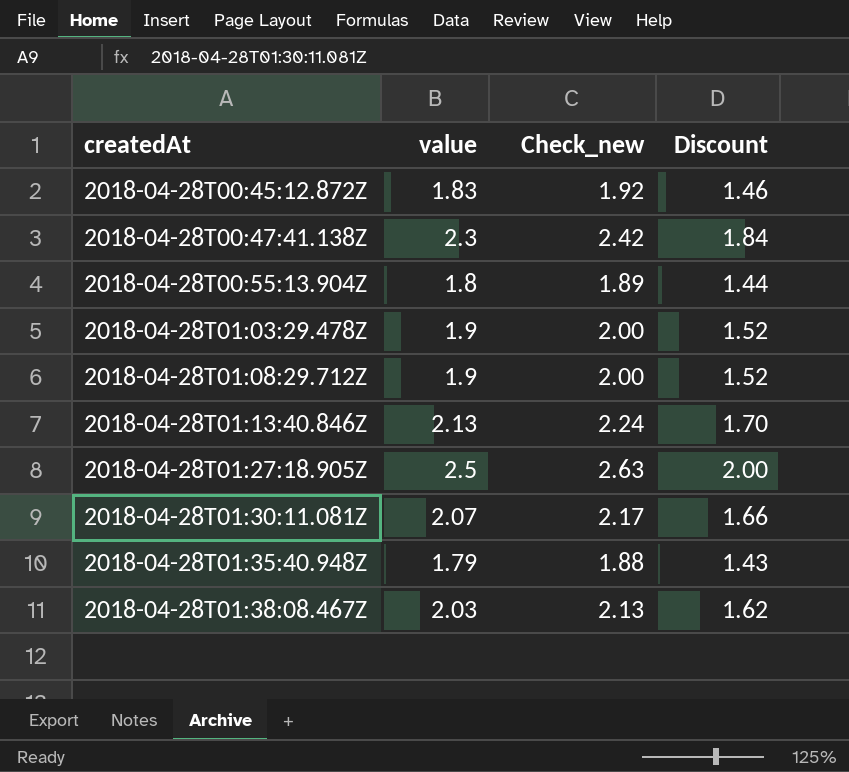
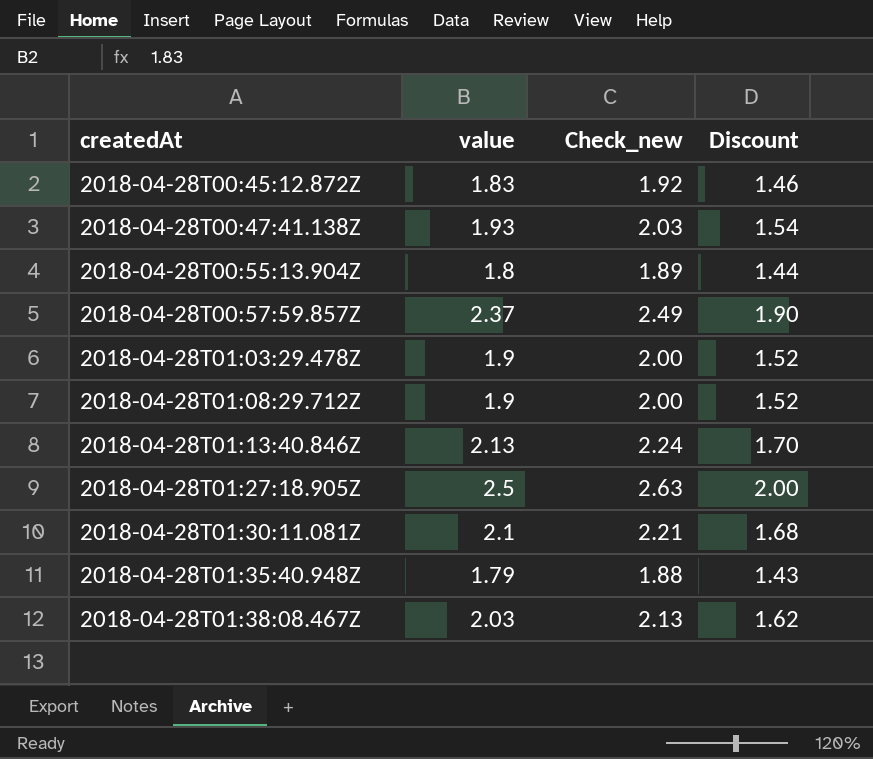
2018-04-28T00:47:41.138Z | value: 2.3 -> 1.93
2018-04-28T00:47:41.138Z | Check_new: 2.42 -> 2.03
2018-04-28T00:47:41.138Z | Discount: 1.84 -> 1.54
row 2018-04-28T00:57:59.857Z: none -> 2.37 | 2.49 | 1.90
2018-04-28T01:30:11.081Z | value: 2.07 -> 2.1
2018-04-28T01:30:11.081Z | Check_new: 2.17 -> 2.21
2018-04-28T01:30:11.081Z | Discount: 1.66 -> 1.68

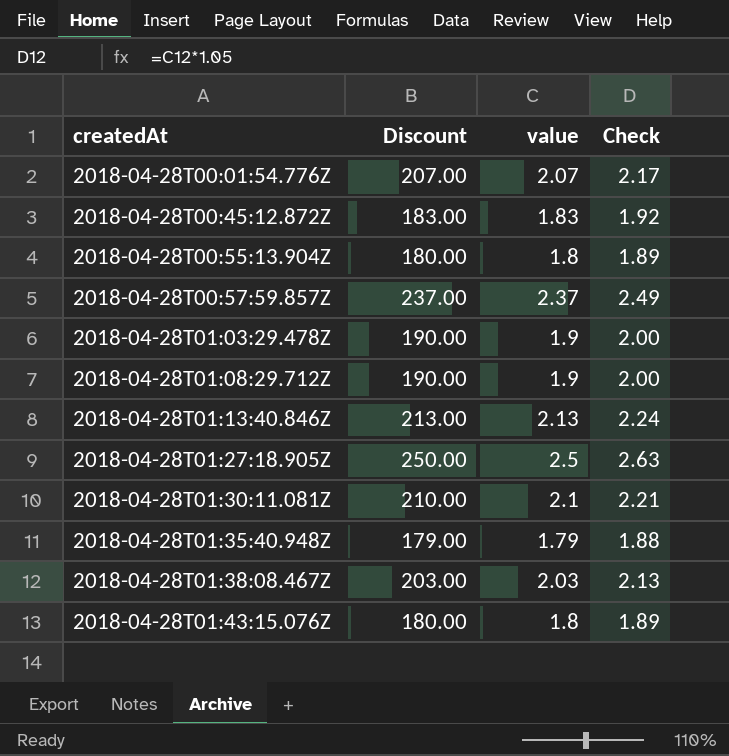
column Discount | formula: [value] * 0.8 -> [value] * 100
column Discount | position: 4 -> 2
column name: Check_new -> Check
row 2018-04-28T00:47:41.138Z: 1.93 | 2.03 | 1.54 -> none
row 2018-04-28T00:01:54.776Z: none -> 207.00 | 2.07 | 2.17
row 2018-04-28T01:43:15.076Z: none -> 180.00 | 1.8 | 1.89

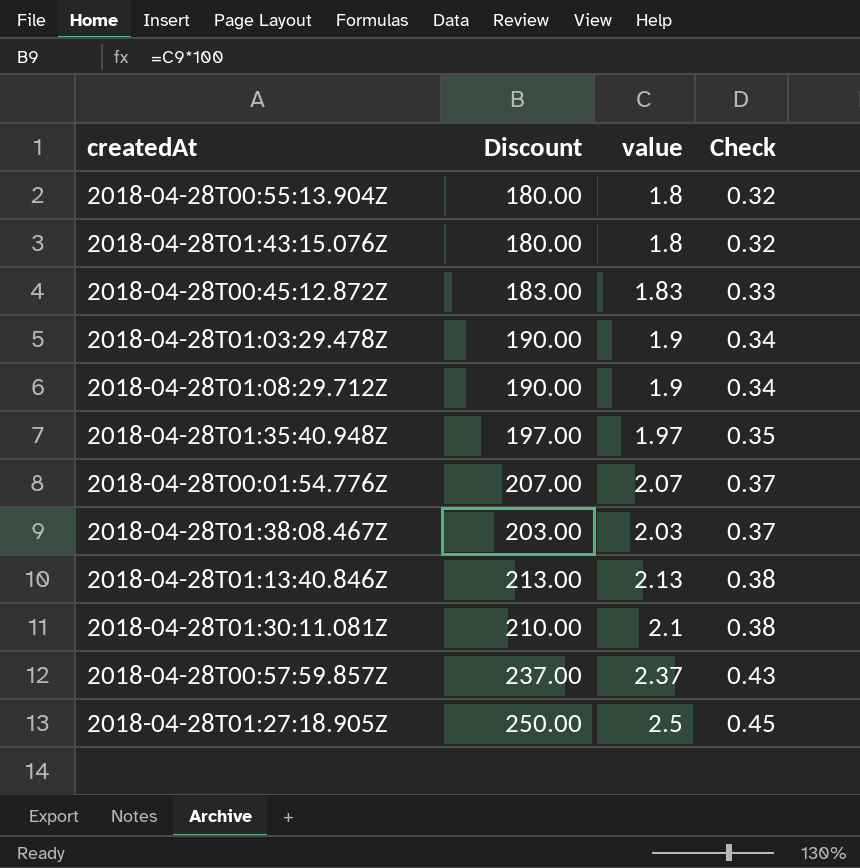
row order: createdAt ascending -> Check ascending
column Check | formula: [value] * 1.05 -> [value] * 0.18
2018-04-28T01:35:40.948Z | Discount: 179.00 -> 197.00
2018-04-28T01:35:40.948Z | value: 1.79 -> 1.97

